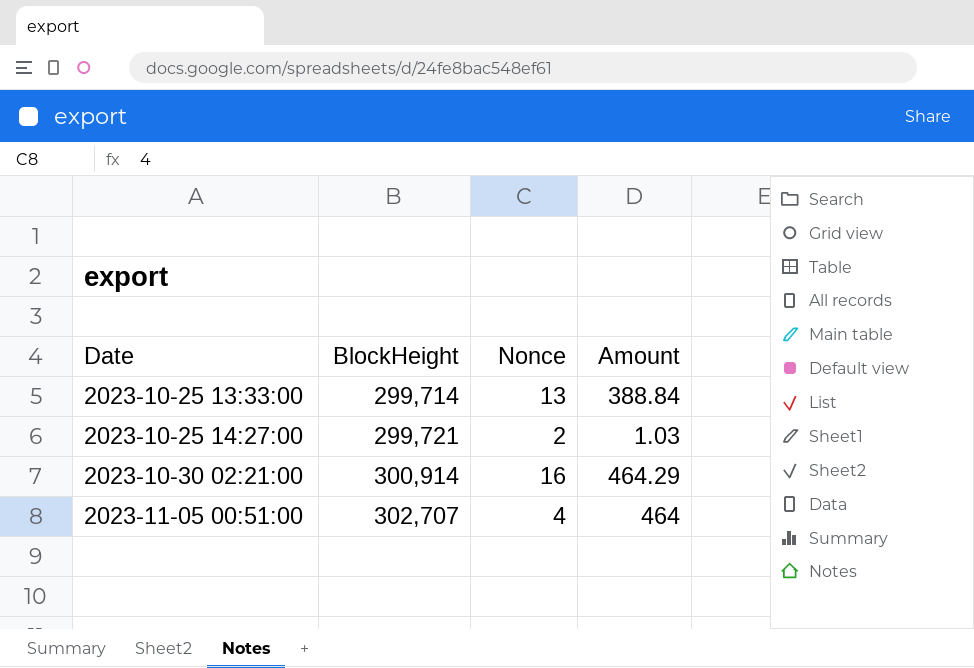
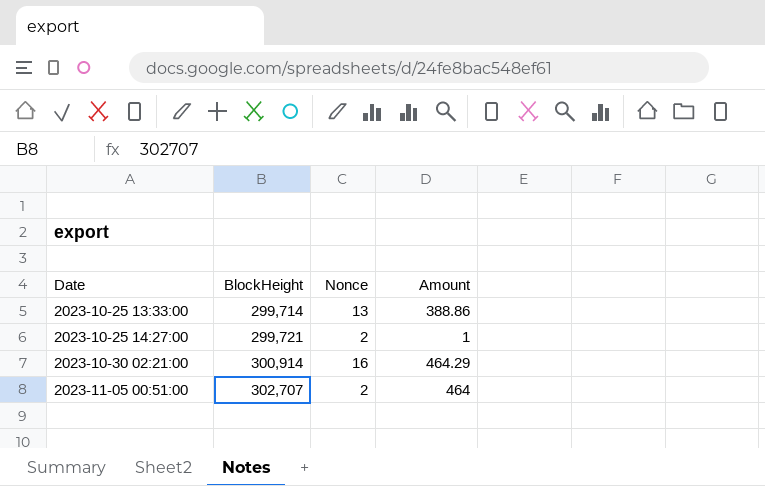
2023-10-25 13:33:00 | Amount: 388.84 -> 388.86
2023-10-25 14:27:00 | Amount: 1.03 -> 1
2023-11-05 00:51:00 | Nonce: 4 -> 2

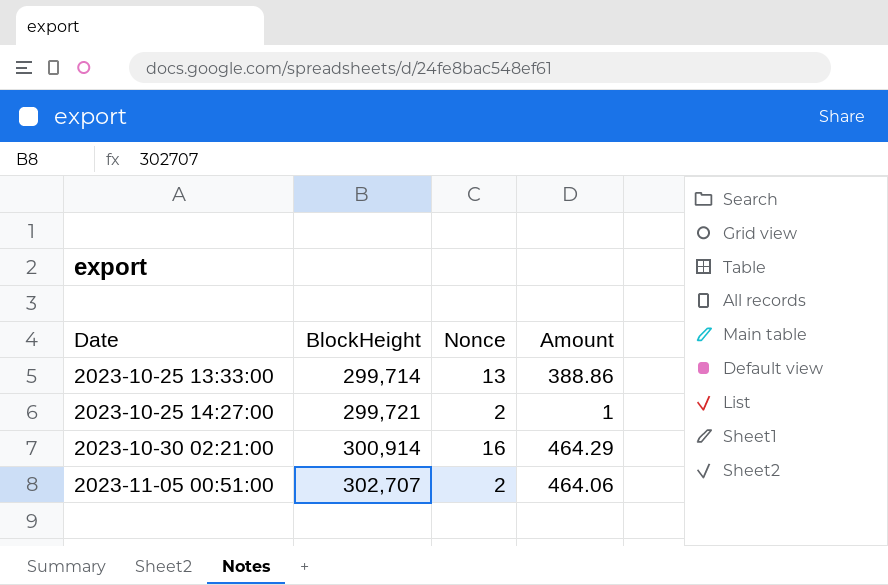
2023-11-05 00:51:00 | Amount: 464 -> 464.06

